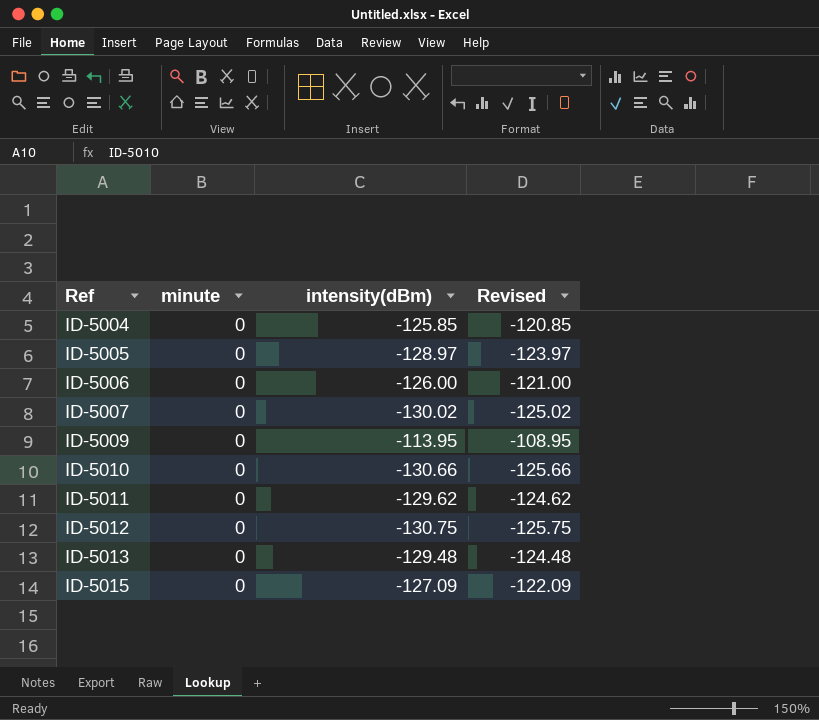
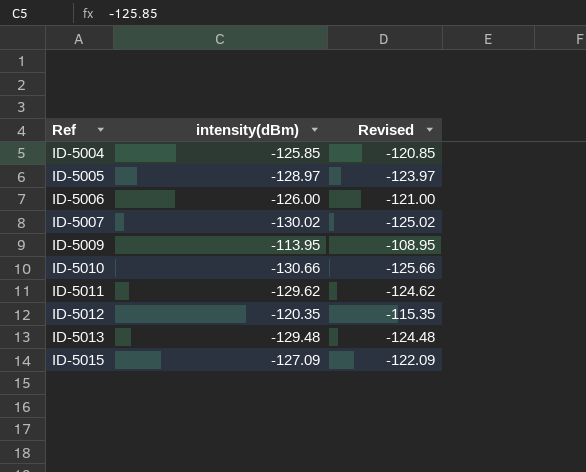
column minute | position: 2 -> none
ID-5012 | intensity(dBm): -130.75 -> -120.35
ID-5012 | Revised: -125.75 -> -115.35

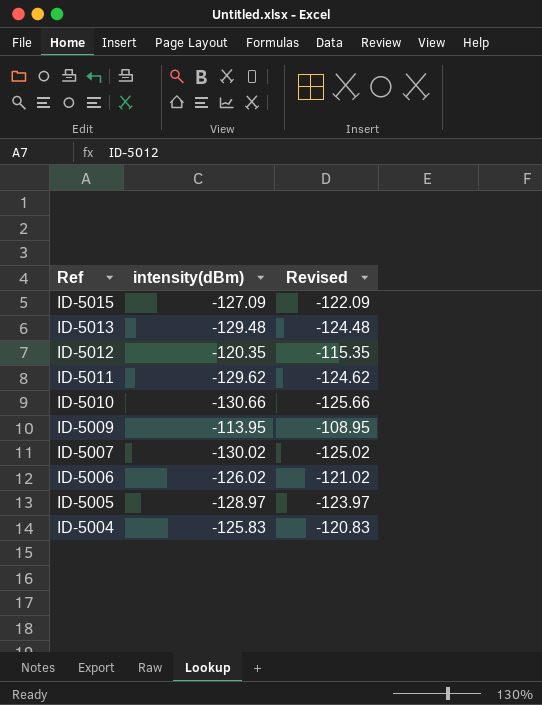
row order: Ref ascending -> Ref descending
ID-5006 | intensity(dBm): -126.00 -> -126.02
ID-5006 | Revised: -121.00 -> -121.02
ID-5004 | intensity(dBm): -125.85 -> -125.83
ID-5004 | Revised: -120.85 -> -120.83

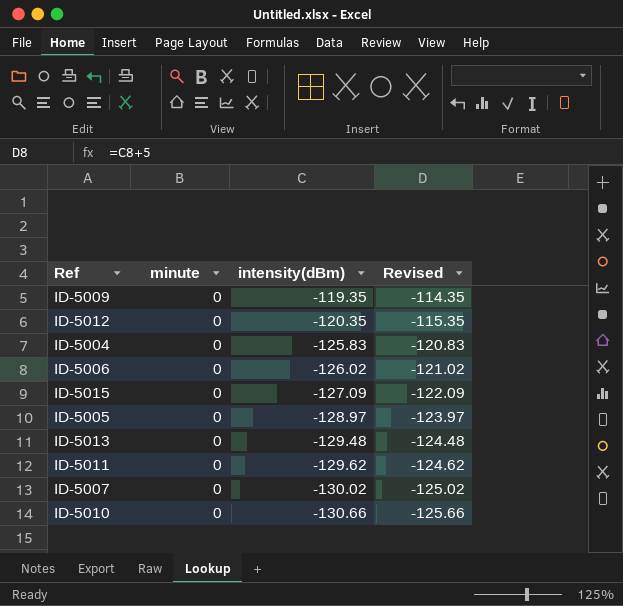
row order: Ref descending -> intensity(dBm) descending
column minute | position: none -> 2
ID-5009 | intensity(dBm): -113.95 -> -119.35
ID-5009 | Revised: -108.95 -> -114.35

